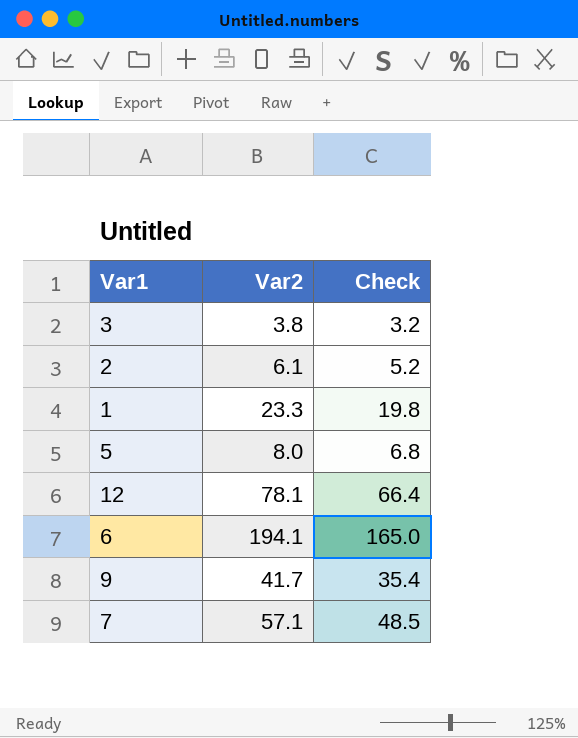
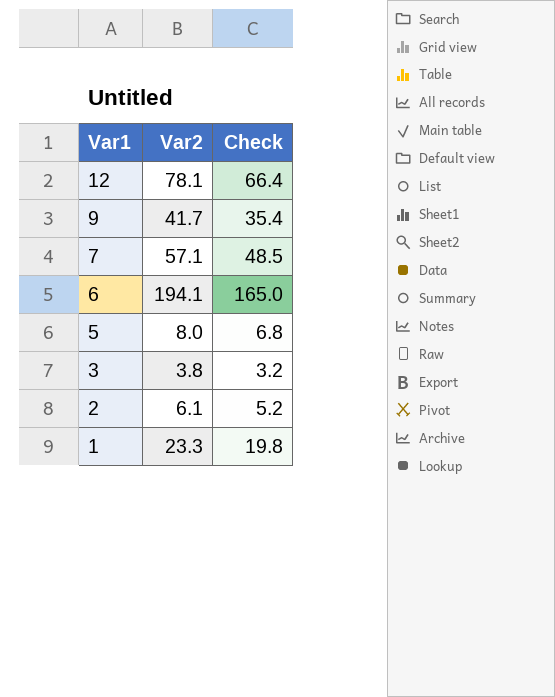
row order: none -> Var1 descending

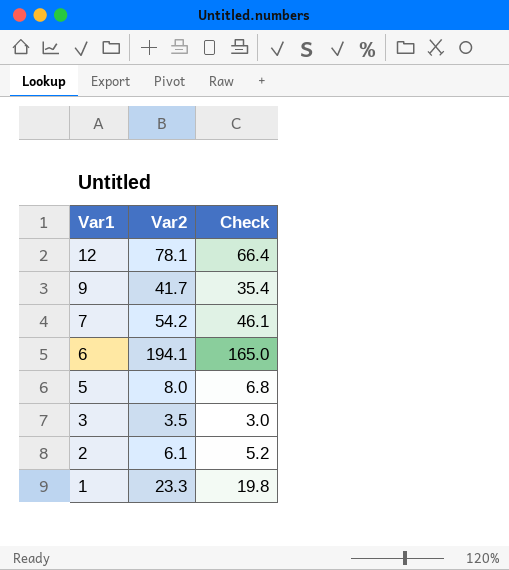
7 | Var2: 57.1 -> 54.2
7 | Check: 48.5 -> 46.1
3 | Var2: 3.8 -> 3.5
3 | Check: 3.2 -> 3.0

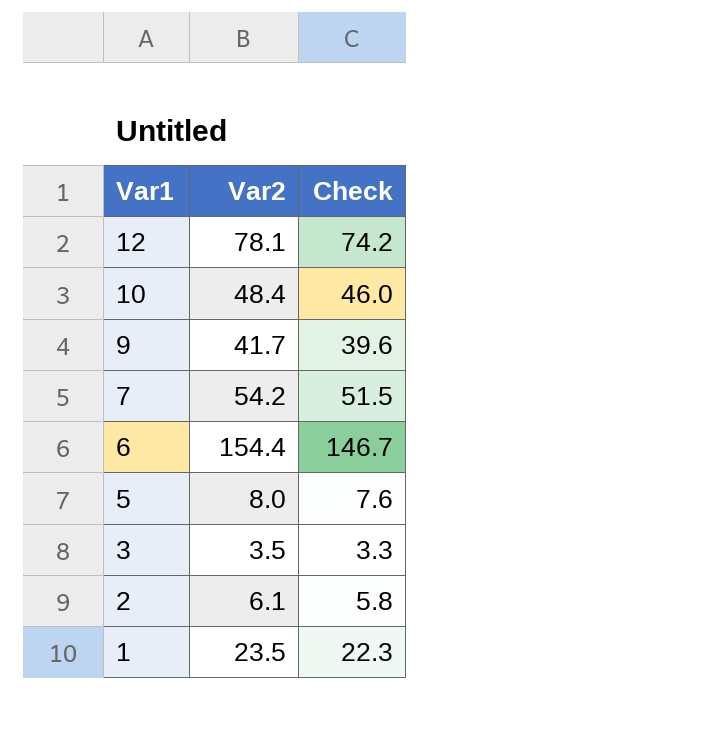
column Check | formula: [Var2] * 0.85 -> [Var2] * 0.95
row 10: none -> 48.4 | 46.0
6 | Var2: 194.1 -> 154.4
1 | Var2: 23.3 -> 23.5

